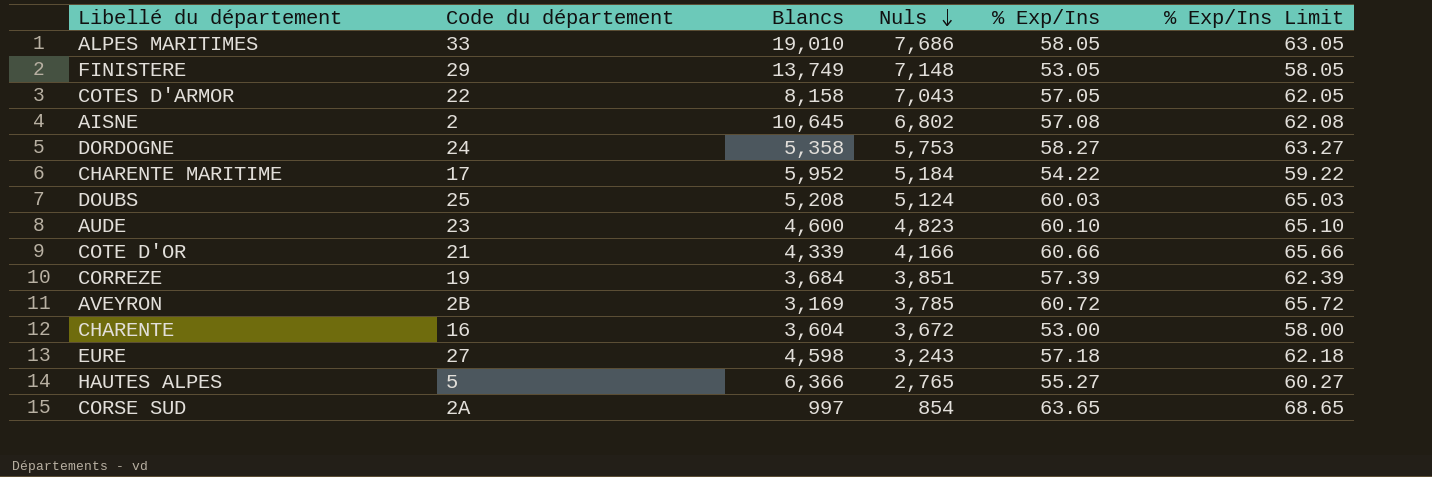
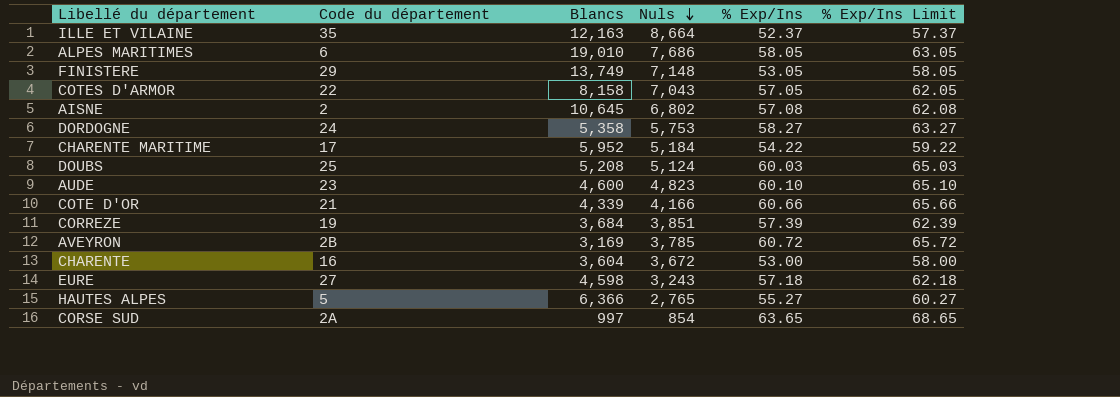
row ILLE ET VILAINE: none -> 35 | 12,163 | 8,664 | 52.37 | 57.37
ALPES MARITIMES | Code du département: 33 -> 6

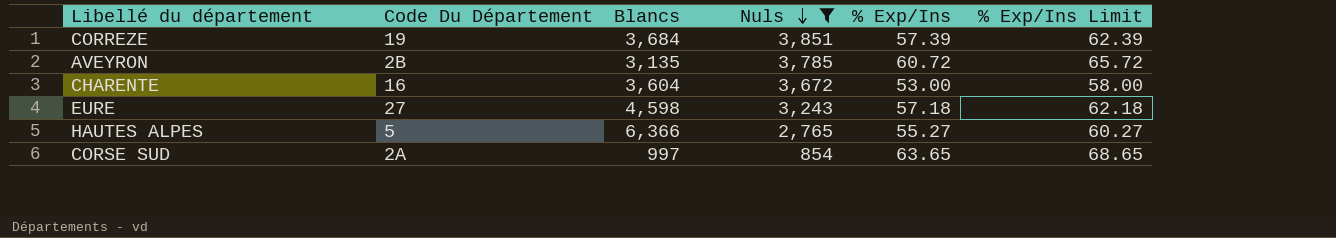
filter: none -> Nuls <= 3,851
column name: Code du département -> Code Du Département
AVEYRON | Blancs: 3,169 -> 3,135

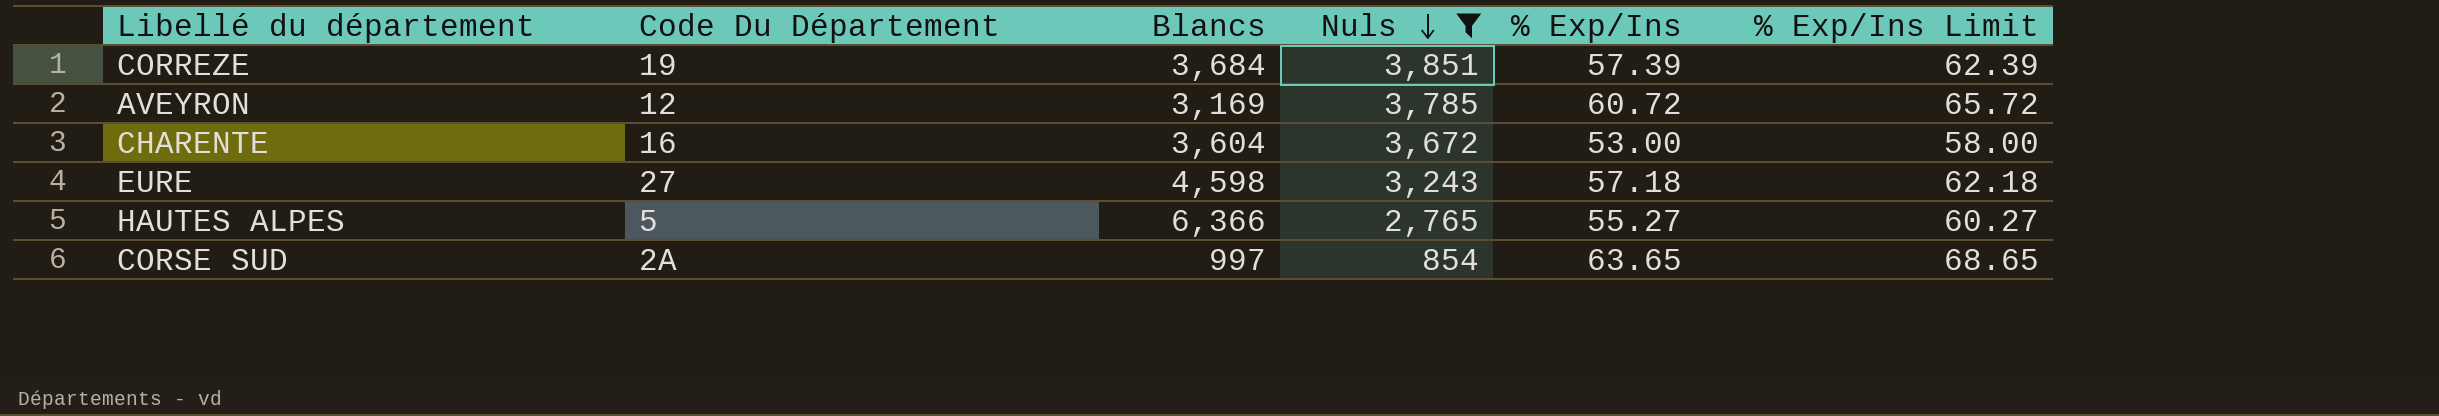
AVEYRON | Code Du Département: 2B -> 12
AVEYRON | Blancs: 3,135 -> 3,169

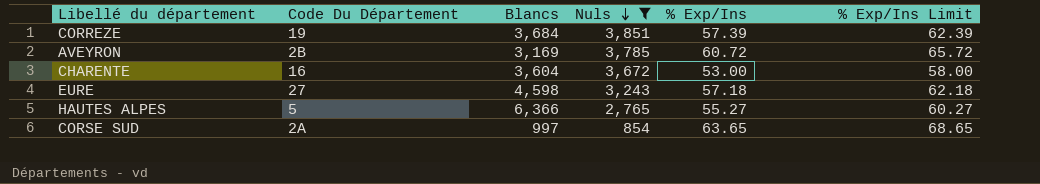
AVEYRON | Code Du Département: 12 -> 2B

